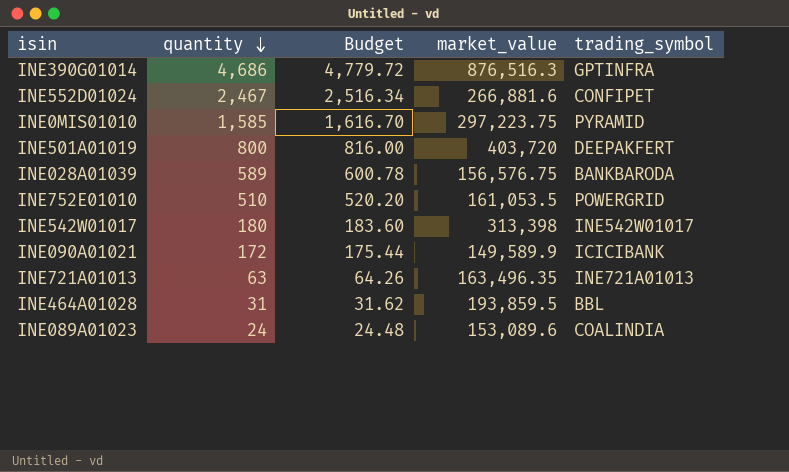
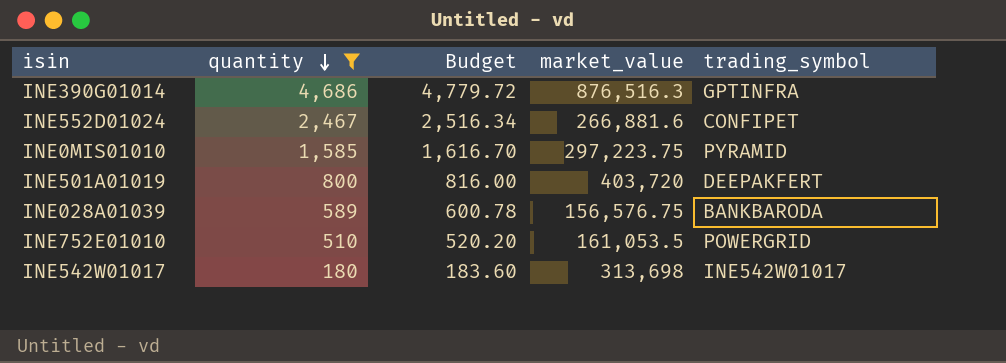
filter: none -> quantity >= 180
INE542W01017 | market_value: 313,398 -> 313,698

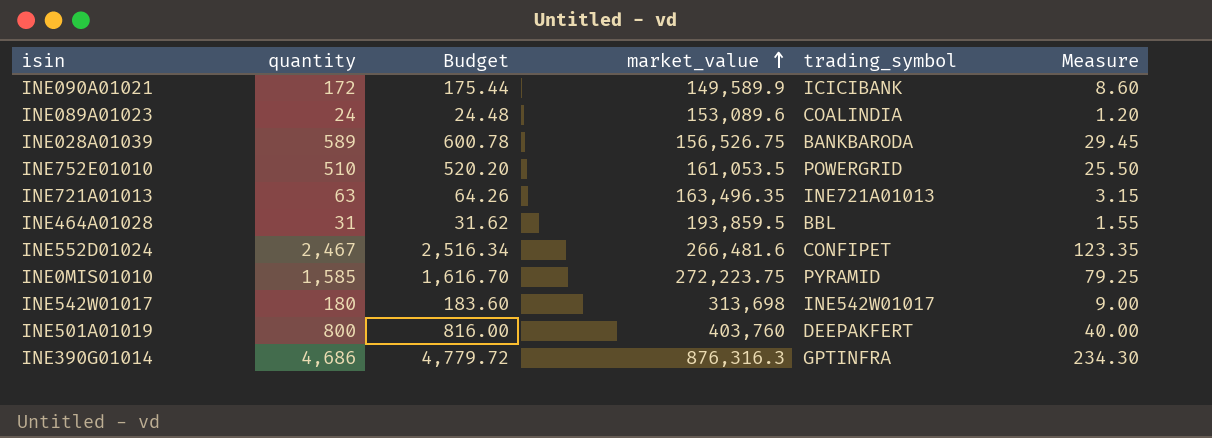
filter: quantity >= 180 -> none
row order: quantity descending -> market_value ascending
column Measure | formula: none -> [quantity] * 0.05
INE028A01039 | market_value: 156,576.75 -> 156,526.75
INE552D01024 | market_value: 266,881.6 -> 266,481.6
INE0MIS01010 | market_value: 297,223.75 -> 272,223.75
INE501A01019 | market_value: 403,720 -> 403,760
INE390G01014 | market_value: 876,516.3 -> 876,316.3

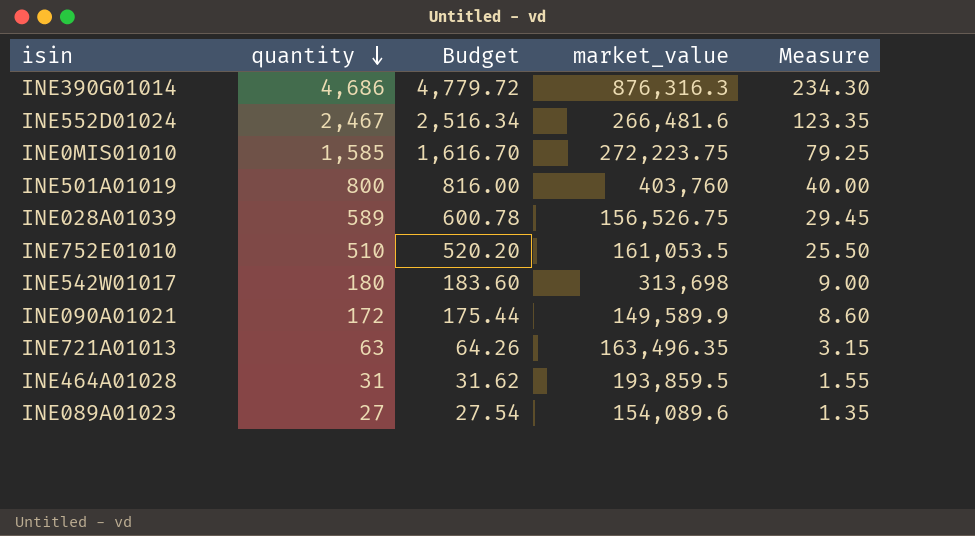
row order: market_value ascending -> quantity descending
column trading_symbol | position: 5 -> none
INE089A01023 | quantity: 24 -> 27
INE089A01023 | Budget: 24.48 -> 27.54
INE089A01023 | market_value: 153,089.6 -> 154,089.6
INE089A01023 | Measure: 1.20 -> 1.35

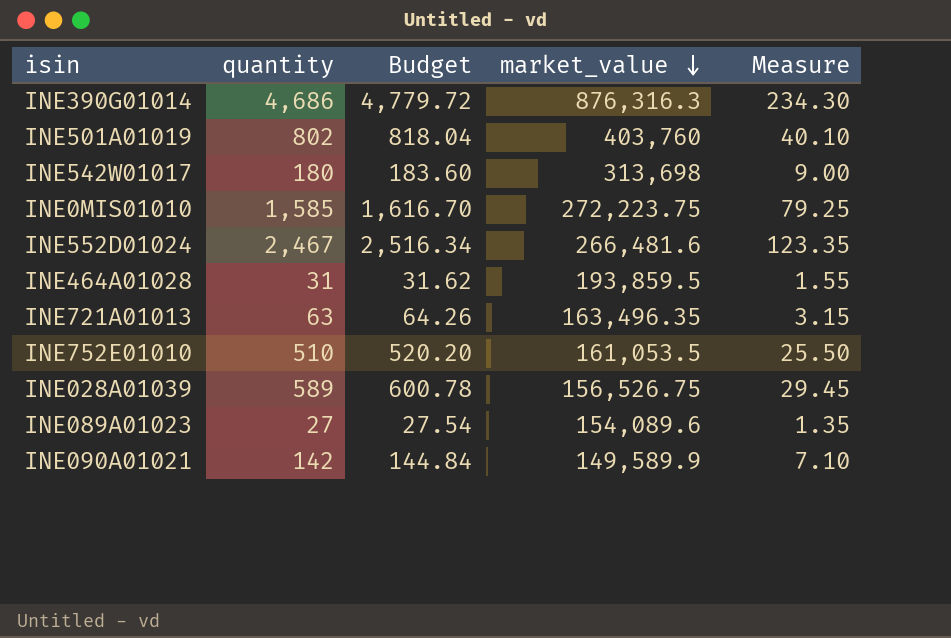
row order: quantity descending -> market_value descending
INE501A01019 | quantity: 800 -> 802
INE501A01019 | Budget: 816.00 -> 818.04
INE501A01019 | Measure: 40.00 -> 40.10
INE090A01021 | quantity: 172 -> 142
INE090A01021 | Budget: 175.44 -> 144.84
INE090A01021 | Measure: 8.60 -> 7.10

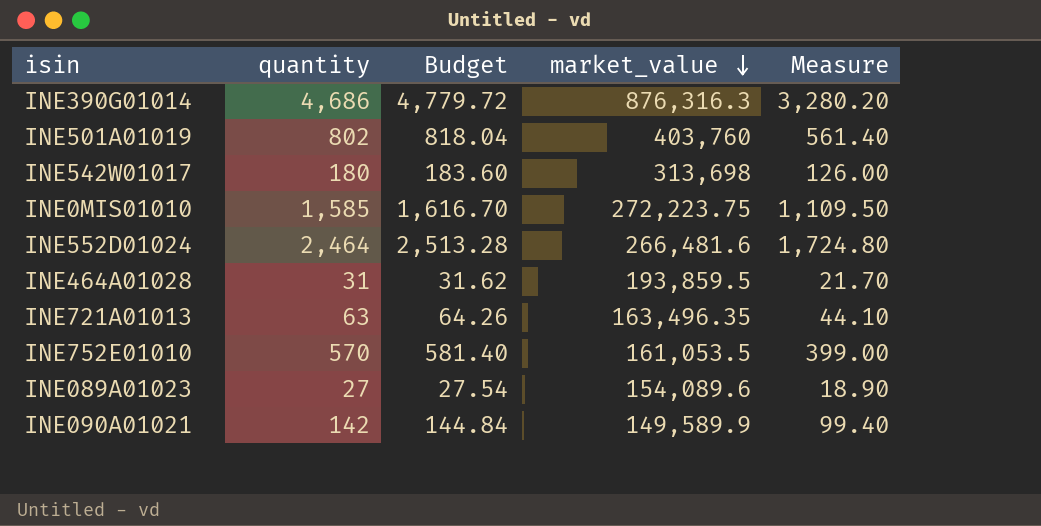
column Measure | formula: [quantity] * 0.05 -> [quantity] * 0.7
row INE028A01039: 589 | 600.78 | 156,526.75 | 29.45 -> none
INE552D01024 | quantity: 2,467 -> 2,464
INE552D01024 | Budget: 2,516.34 -> 2,513.28
INE752E01010 | quantity: 510 -> 570
INE752E01010 | Budget: 520.20 -> 581.40

